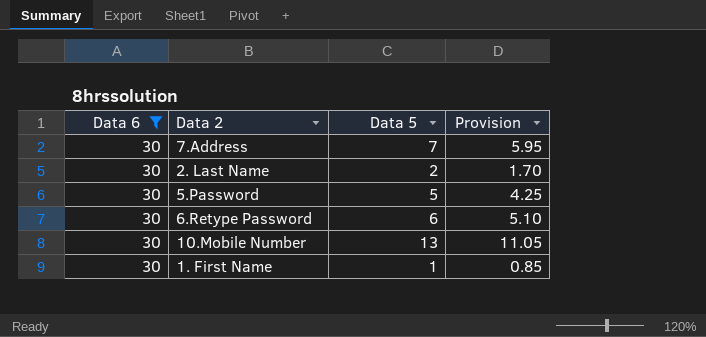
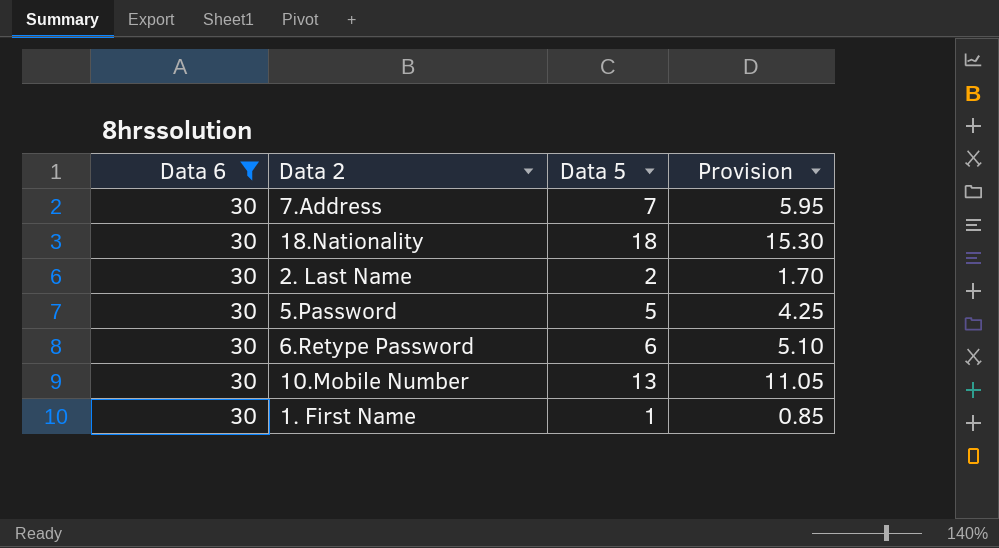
row 18.Nationality: none -> 30 | 18 | 15.30

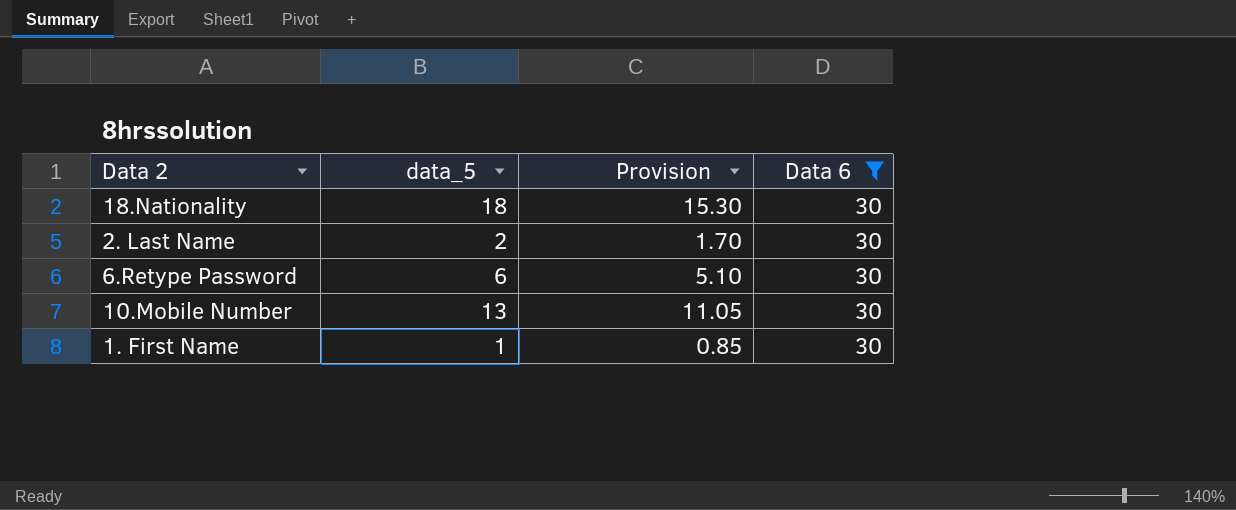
column name: Data 5 -> data_5
column Data 6 | position: 1 -> 4
row 7.Address: 30 | 7 | 5.95 -> none
row 5.Password: 30 | 5 | 4.25 -> none

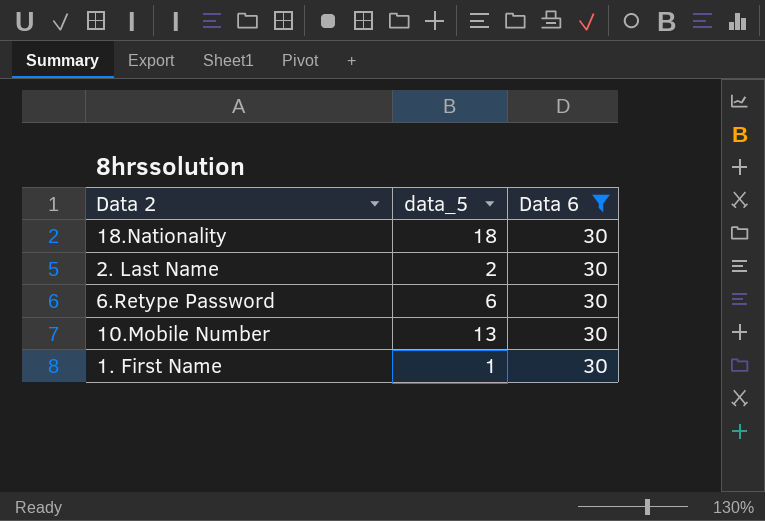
column Provision | formula: [data_5] * 0.85 -> none

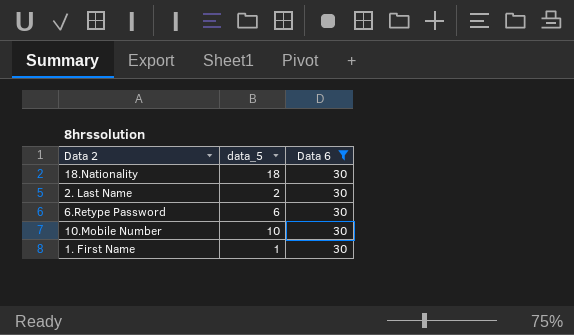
10.Mobile Number | data_5: 13 -> 10

